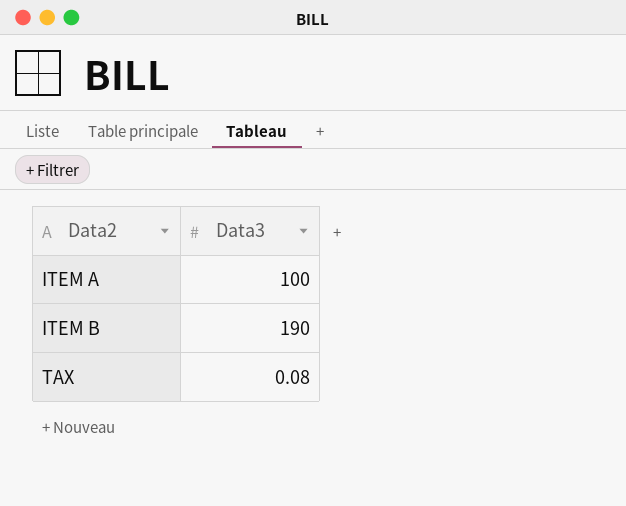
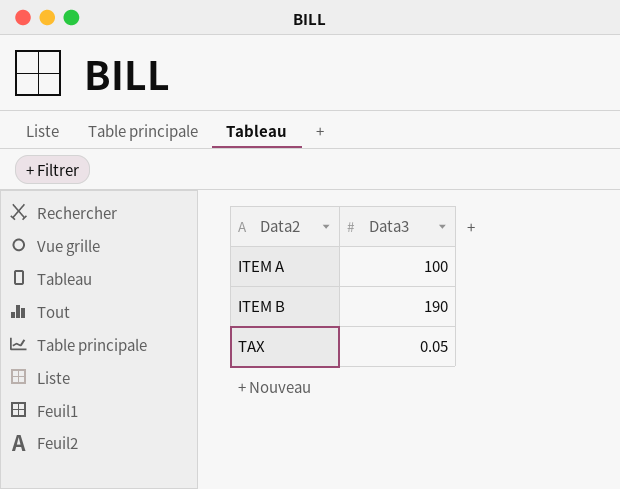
TAX | Data3: 0.08 -> 0.05

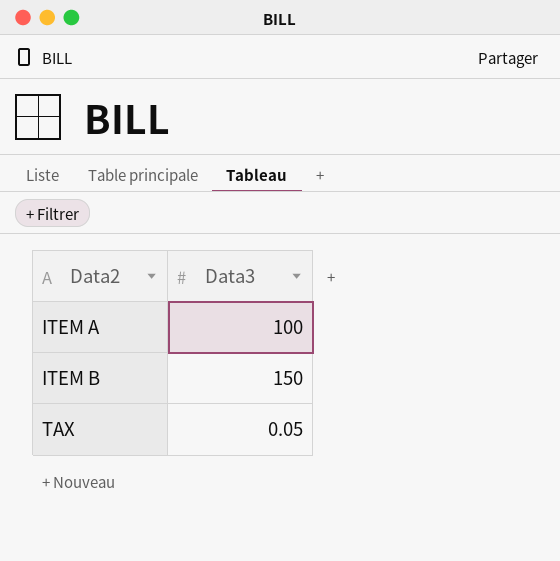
ITEM B | Data3: 190 -> 150

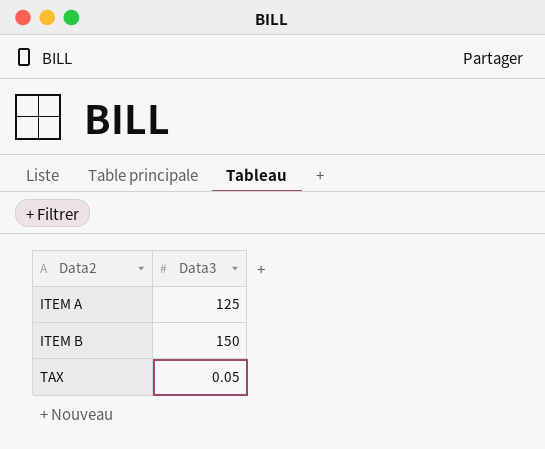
ITEM A | Data3: 100 -> 125

